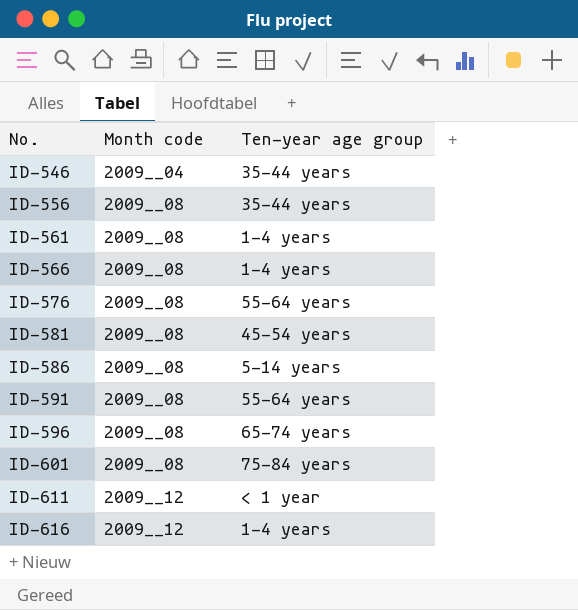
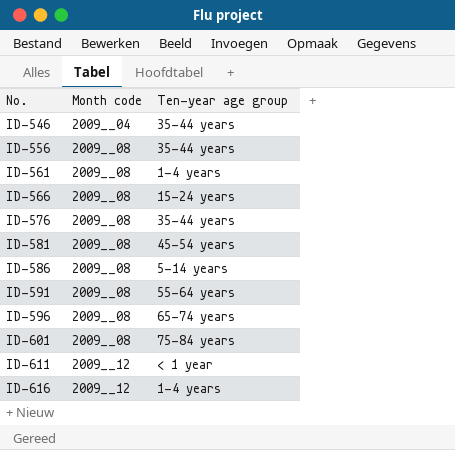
ID-566 | Ten-year age group: 1-4 years -> 15-24 years
ID-576 | Ten-year age group: 55-64 years -> 35-44 years

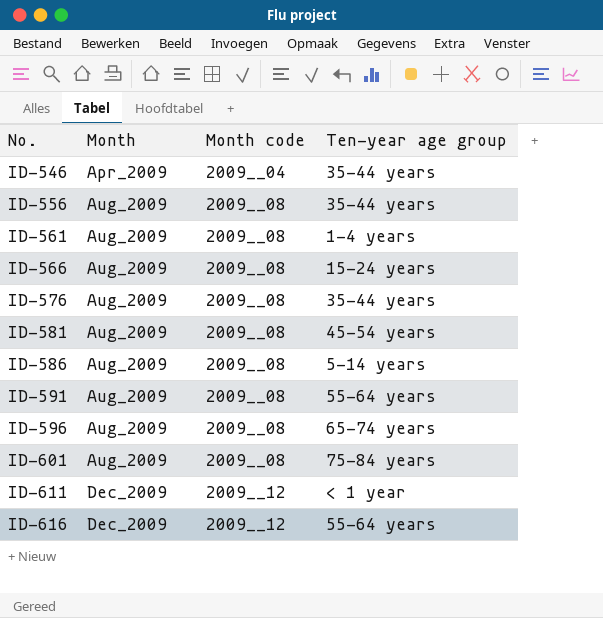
column Month | position: none -> 2
ID-616 | Ten-year age group: 1-4 years -> 55-64 years

